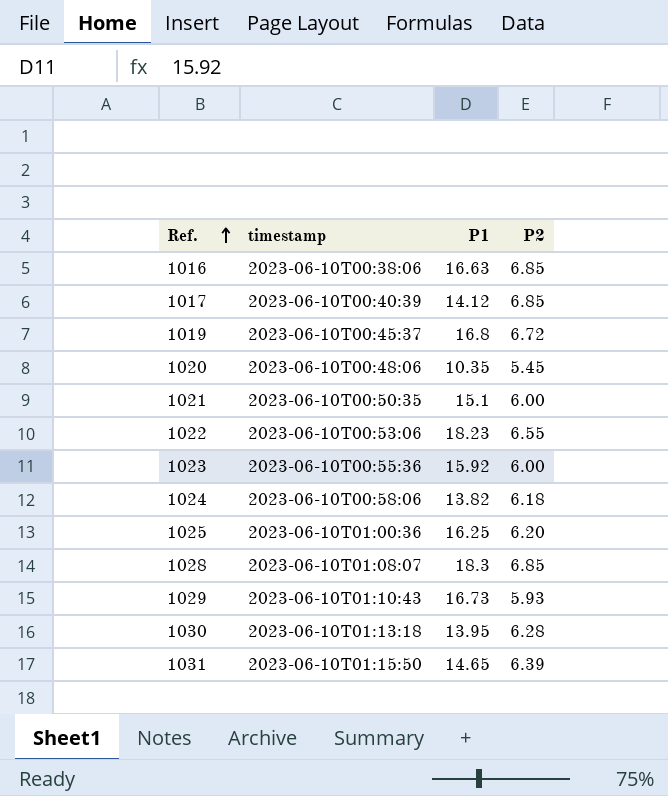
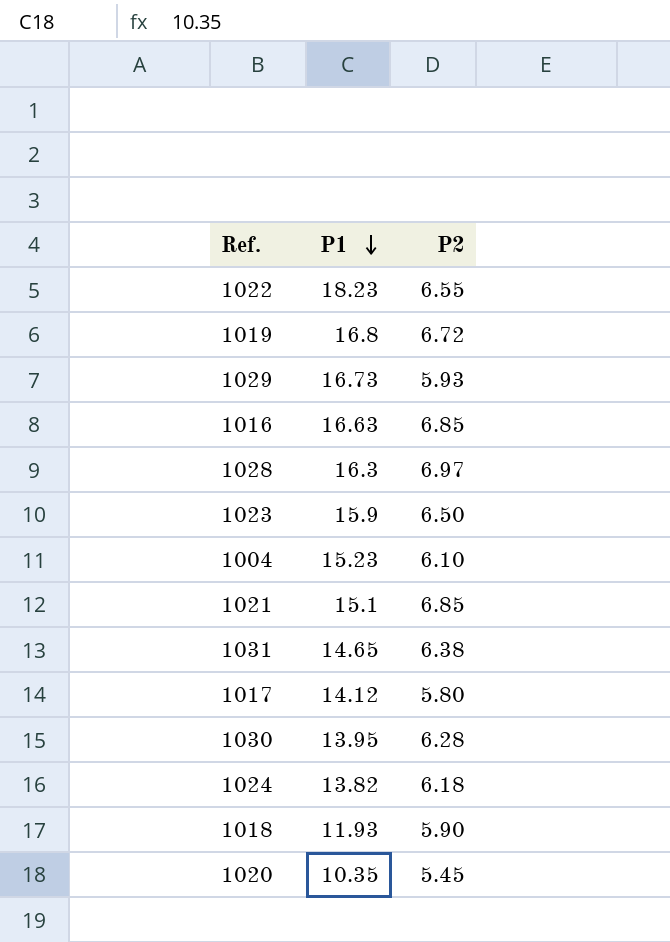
row order: Ref. ascending -> P1 descending
column timestamp | position: 2 -> none
row 1025: 2023-06-10T01:00:36 | 16.25 | 6.20 -> none
1028 | P1: 18.3 -> 16.3
1028 | P2: 6.85 -> 6.97
1023 | P1: 15.92 -> 15.9
1023 | P2: 6.00 -> 6.50
row 1004: none -> 15.23 | 6.10
1021 | P2: 6.00 -> 6.85
1031 | P2: 6.39 -> 6.38
1017 | P2: 6.85 -> 5.80
row 1018: none -> 11.93 | 5.90

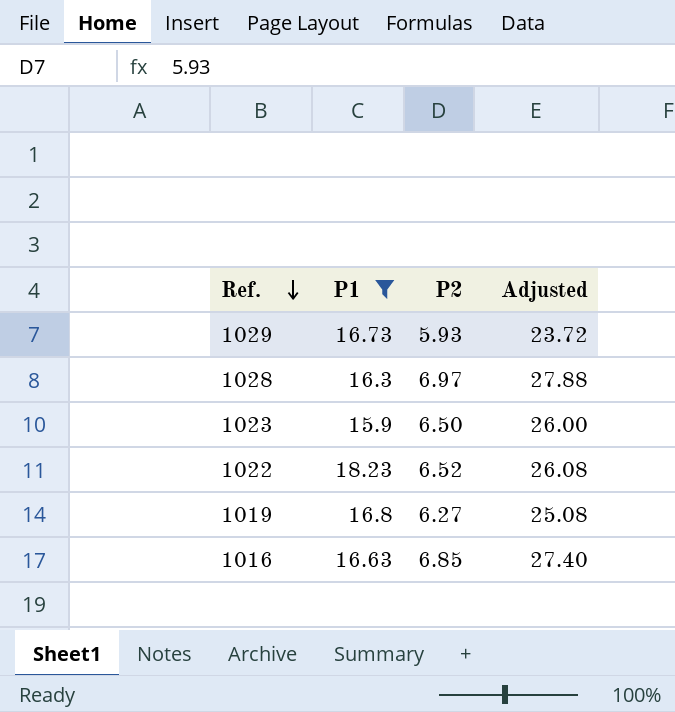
filter: none -> P1 >= 15.9
row order: P1 descending -> Ref. descending
column Adjusted | formula: none -> [P2] * 4
1022 | P2: 6.55 -> 6.52
1019 | P2: 6.72 -> 6.27

